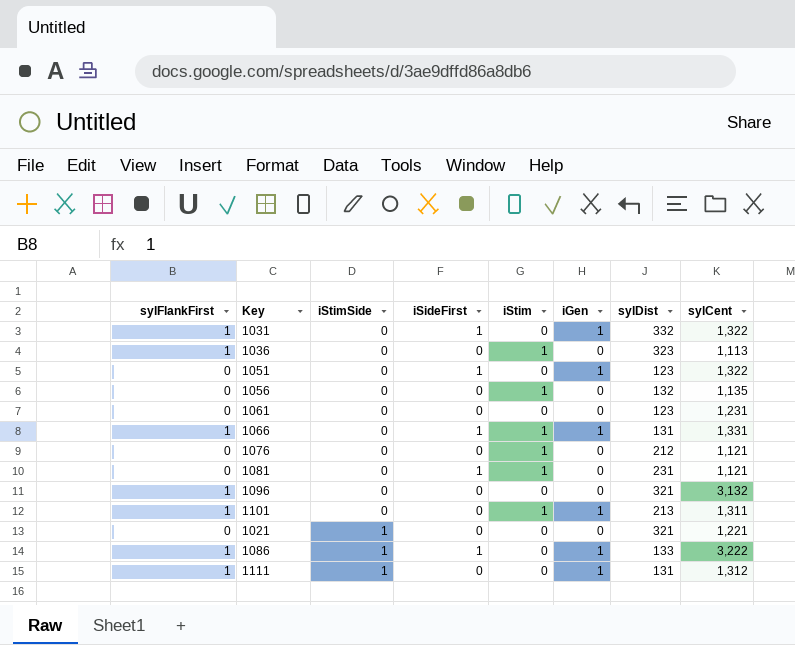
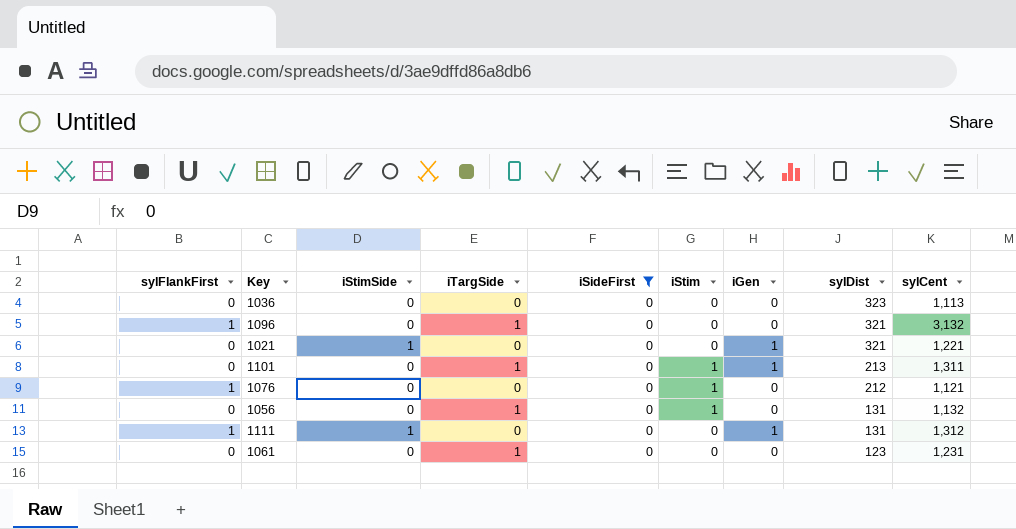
filter: none -> iSideFirst = 0
row order: iStimSide ascending -> sylDist descending
column iTargSide | position: none -> 4
1036 | sylFlankFirst: 1 -> 0
1036 | iStim: 1 -> 0
1021 | iGen: 0 -> 1
1101 | sylFlankFirst: 1 -> 0
1076 | sylFlankFirst: 0 -> 1
1056 | sylDist: 132 -> 131
1056 | sylCent: 1,135 -> 1,132

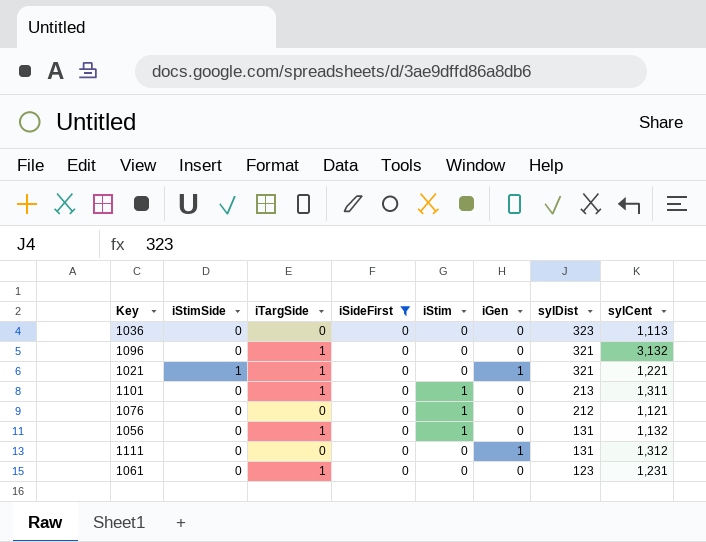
column sylFlankFirst | position: 1 -> none
1021 | iTargSide: 0 -> 1
1101 | iGen: 1 -> 0
1111 | iStimSide: 1 -> 0

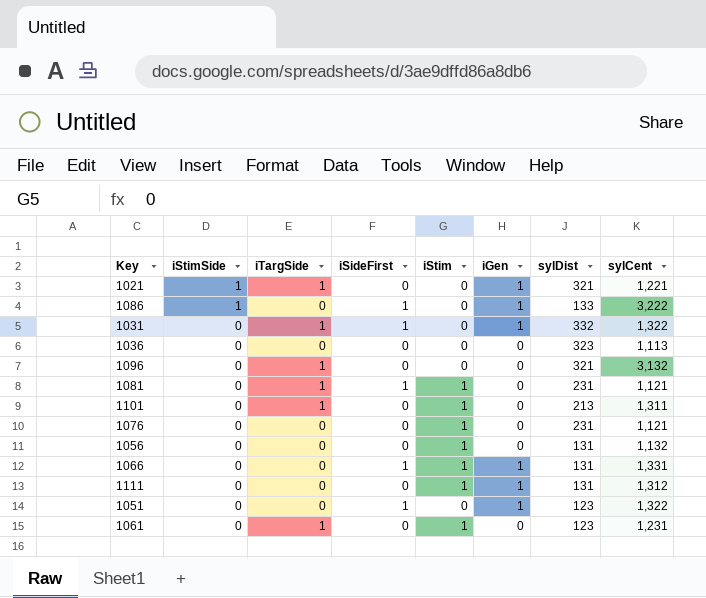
filter: iSideFirst = 0 -> none
row order: sylDist descending -> iStimSide descending
1076 | sylDist: 212 -> 231
1056 | iTargSide: 1 -> 0
1111 | iStim: 0 -> 1
1061 | iStim: 0 -> 1

